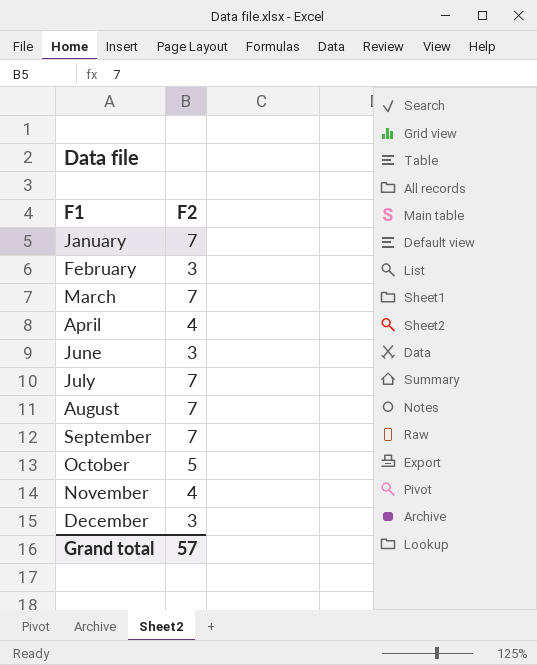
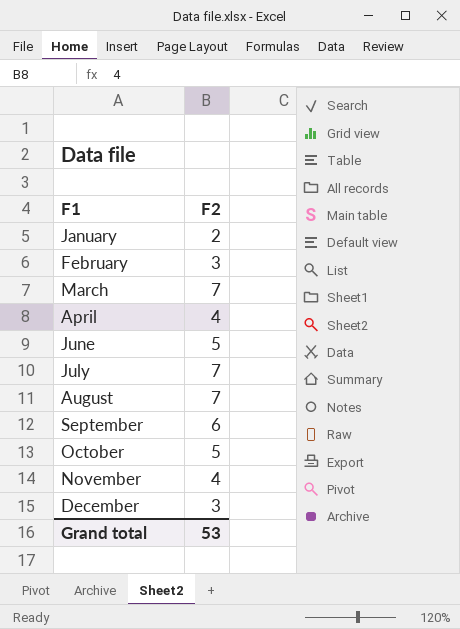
January | F2: 7 -> 2
June | F2: 3 -> 5
September | F2: 7 -> 6
Grand total | F2: 57 -> 53

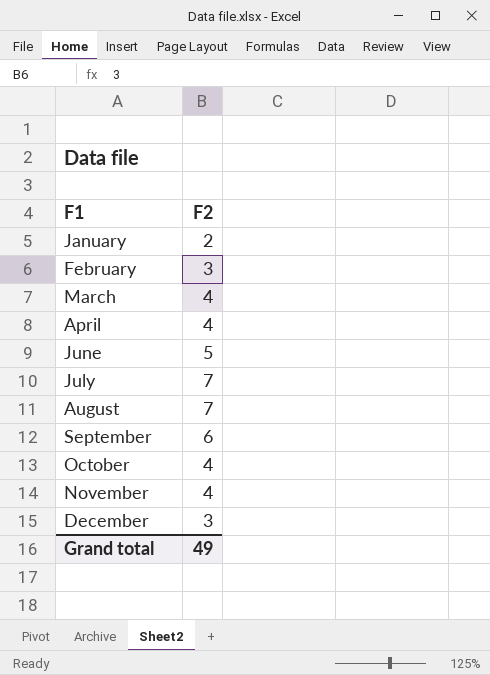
March | F2: 7 -> 4
October | F2: 5 -> 4
Grand total | F2: 53 -> 49

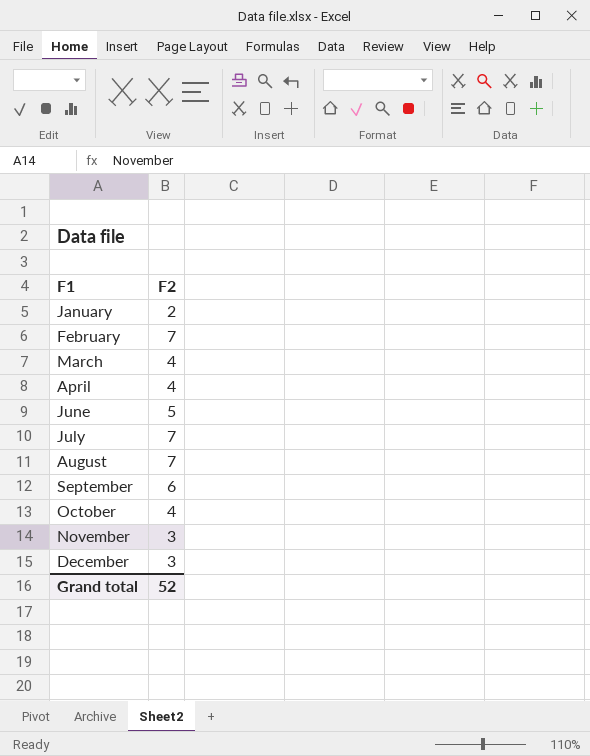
February | F2: 3 -> 7
November | F2: 4 -> 3
Grand total | F2: 49 -> 52

